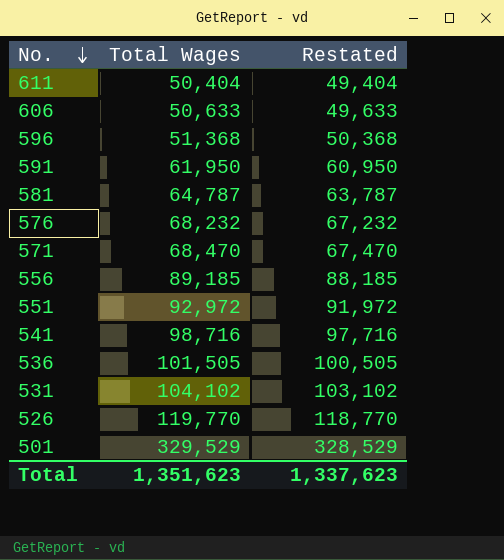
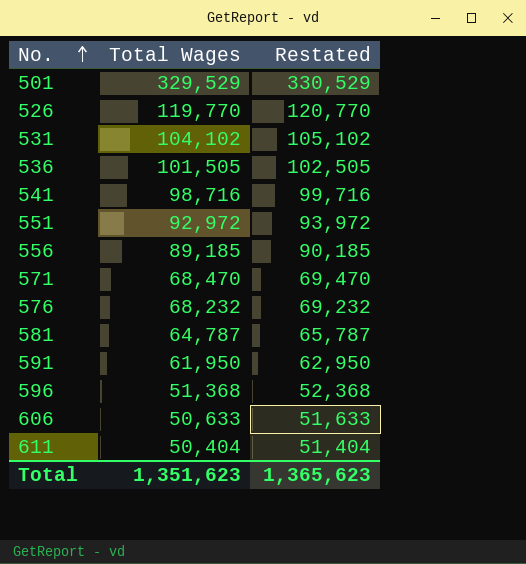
row order: No. descending -> No. ascending
column Restated | formula: [Total Wages] - 1000 -> [Total Wages] + 1000
Total | Restated: 1,337,623 -> 1,365,623

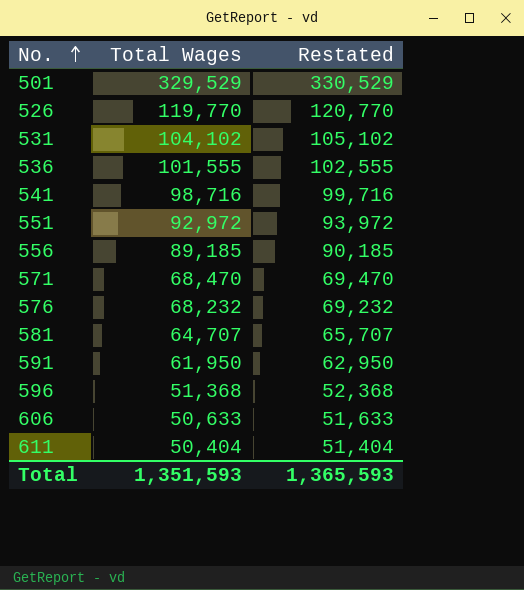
536 | Total Wages: 101,505 -> 101,555
536 | Restated: 102,505 -> 102,555
581 | Total Wages: 64,787 -> 64,707
581 | Restated: 65,787 -> 65,707
Total | Total Wages: 1,351,623 -> 1,351,593
Total | Restated: 1,365,623 -> 1,365,593

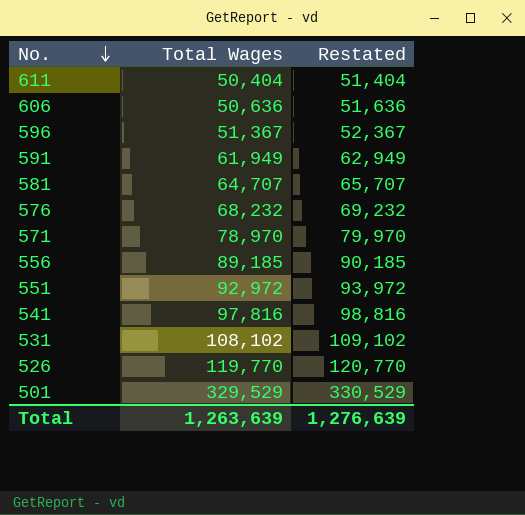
row order: No. ascending -> No. descending
row 536: 101,555 | 102,555 -> none
606 | Total Wages: 50,633 -> 50,636
606 | Restated: 51,633 -> 51,636
596 | Total Wages: 51,368 -> 51,367
596 | Restated: 52,368 -> 52,367
591 | Total Wages: 61,950 -> 61,949
591 | Restated: 62,950 -> 62,949
571 | Total Wages: 68,470 -> 78,970
571 | Restated: 69,470 -> 79,970
541 | Total Wages: 98,716 -> 97,816
541 | Restated: 99,716 -> 98,816
531 | Total Wages: 104,102 -> 108,102
531 | Restated: 105,102 -> 109,102
Total | Total Wages: 1,351,593 -> 1,263,639
Total | Restated: 1,365,593 -> 1,276,639

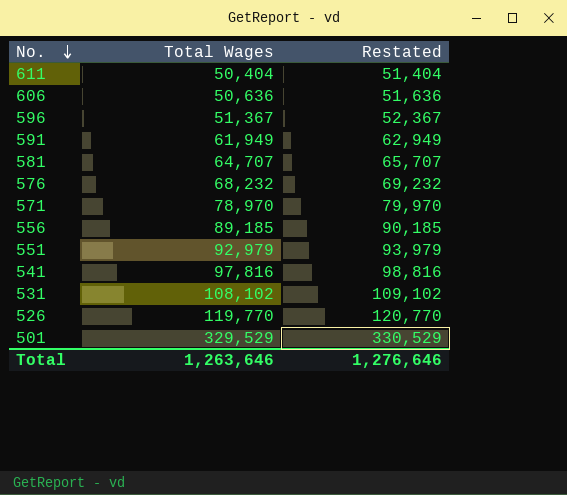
551 | Total Wages: 92,972 -> 92,979
551 | Restated: 93,972 -> 93,979
Total | Total Wages: 1,263,639 -> 1,263,646
Total | Restated: 1,276,639 -> 1,276,646

